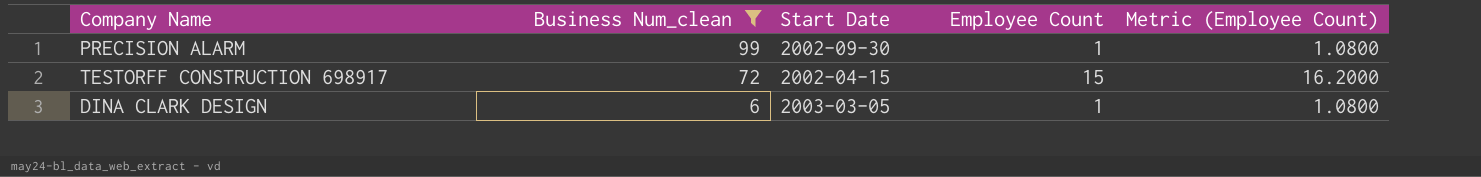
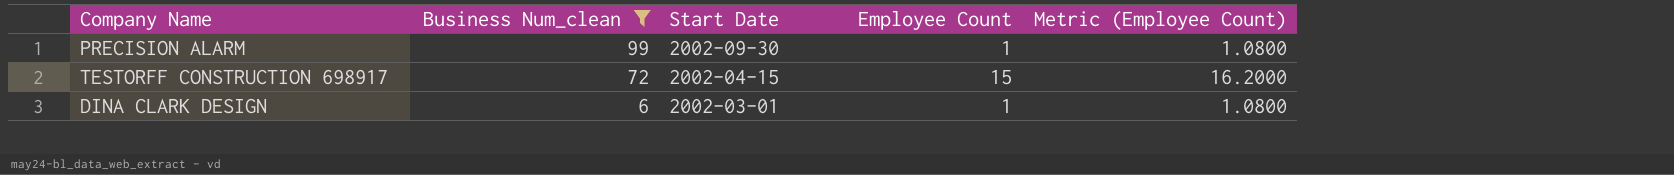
DINA CLARK DESIGN | Start Date: 2003-03-05 -> 2002-03-01

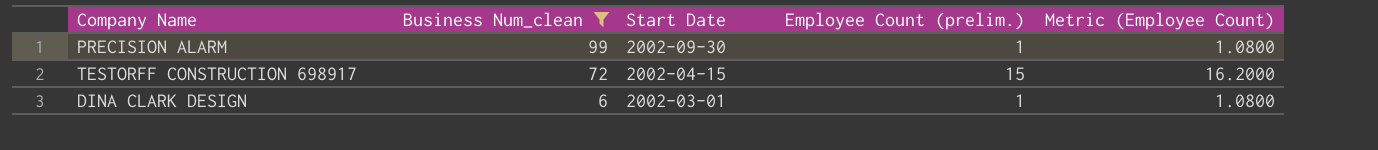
column name: Employee Count -> Employee Count (prelim.)

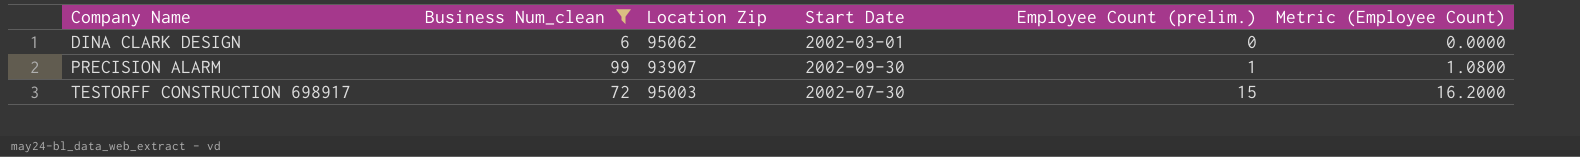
row order: Business Num_clean descending -> Company Name ascending
column Location Zip | position: none -> 3
DINA CLARK DESIGN | Employee Count (prelim.): 1 -> 0
DINA CLARK DESIGN | Metric (Employee Count): 1.0800 -> 0.0000
TESTORFF CONSTRUCTION 698917 | Start Date: 2002-04-15 -> 2002-07-30

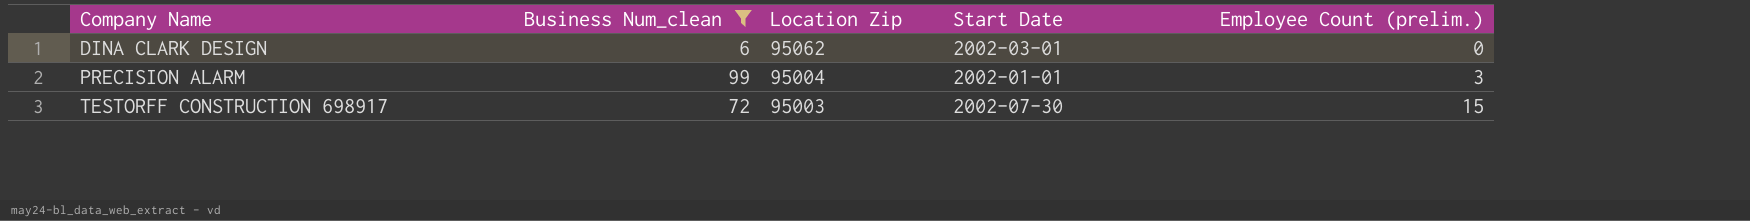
column Metric (Employee Count) | formula: [Employee Count (prelim.)] * 1.08 -> none
PRECISION ALARM | Location Zip: 93907 -> 95004
PRECISION ALARM | Start Date: 2002-09-30 -> 2002-01-01
PRECISION ALARM | Employee Count (prelim.): 1 -> 3

